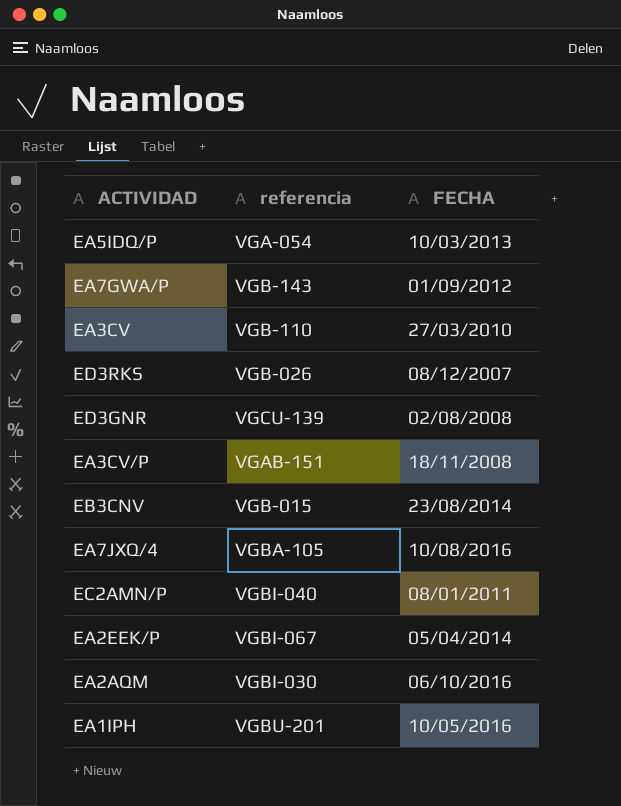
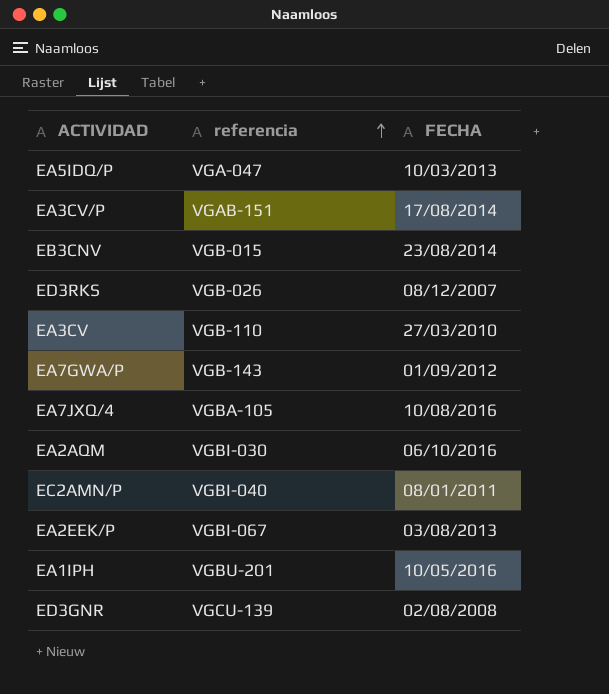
row order: none -> referencia ascending
EA5IDQ/P | referencia: VGA-054 -> VGA-047
EA3CV/P | FECHA: 18/11/2008 -> 17/08/2014
EA2EEK/P | FECHA: 05/04/2014 -> 03/08/2013

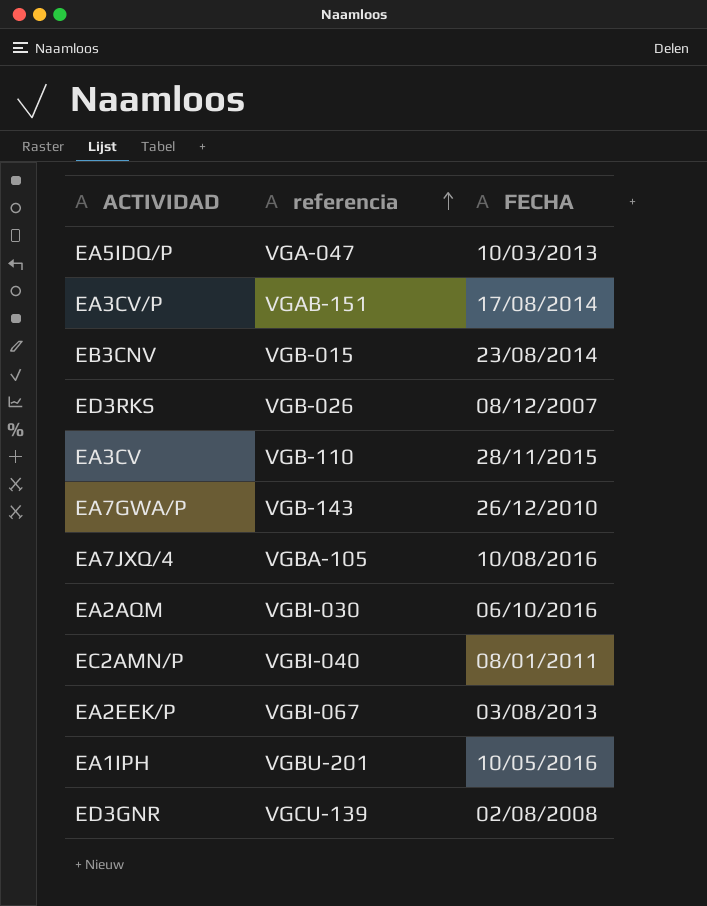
EA3CV | FECHA: 27/03/2010 -> 28/11/2015
EA7GWA/P | FECHA: 01/09/2012 -> 26/12/2010

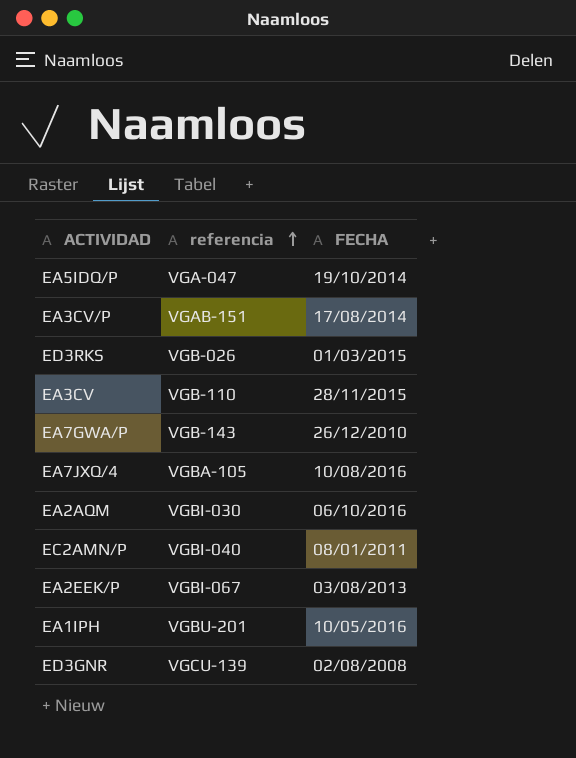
row EB3CNV: VGB-015 | 23/08/2014 -> none
EA5IDQ/P | FECHA: 10/03/2013 -> 19/10/2014
ED3RKS | FECHA: 08/12/2007 -> 01/03/2015

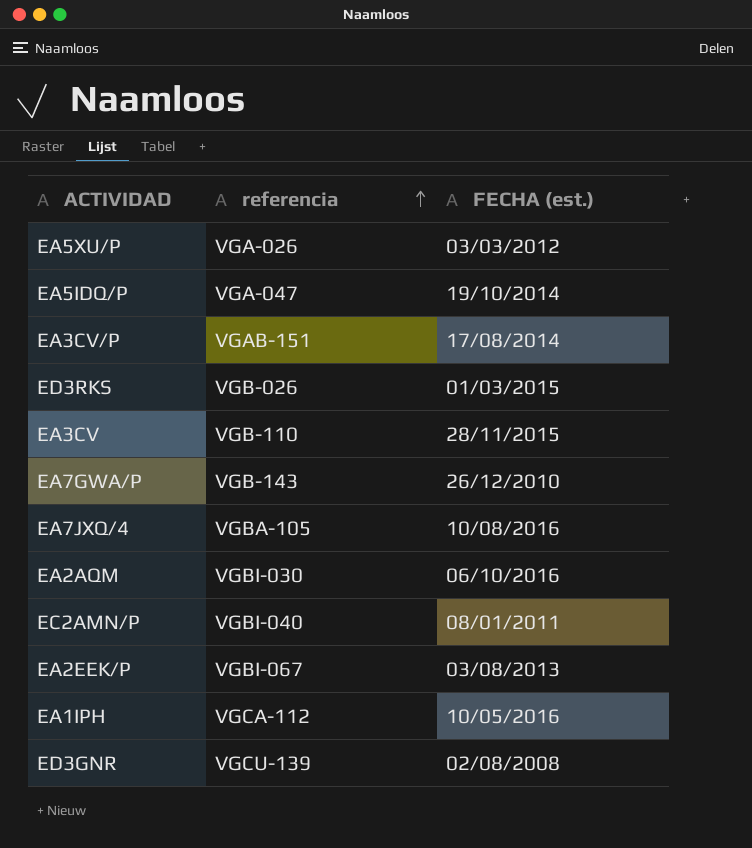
column name: FECHA -> FECHA (est.)
row EA5XU/P: none -> VGA-026 | 03/03/2012
EA1IPH | referencia: VGBU-201 -> VGCA-112

